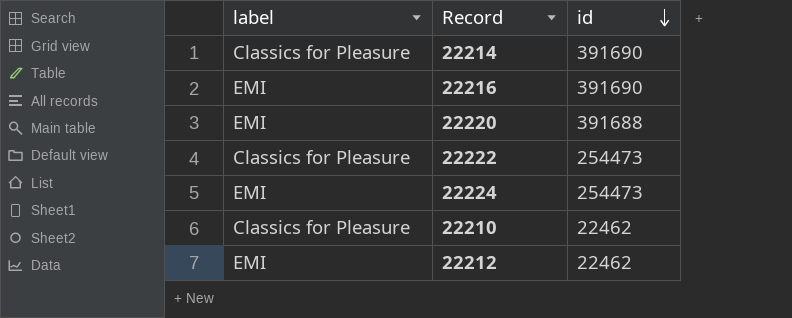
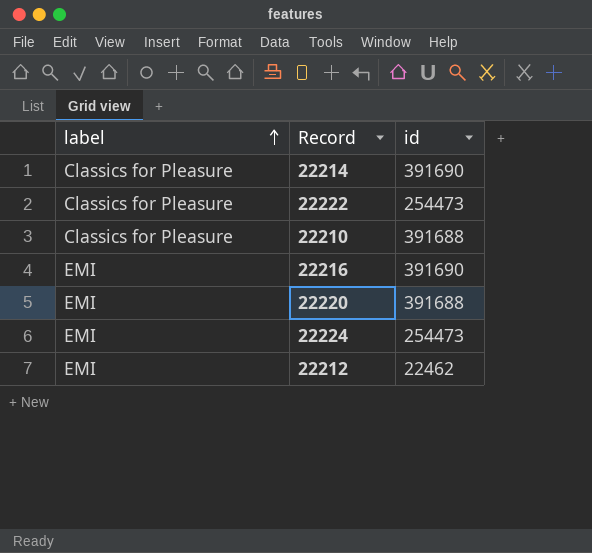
row order: id descending -> label ascending
22210 | id: 22462 -> 391688

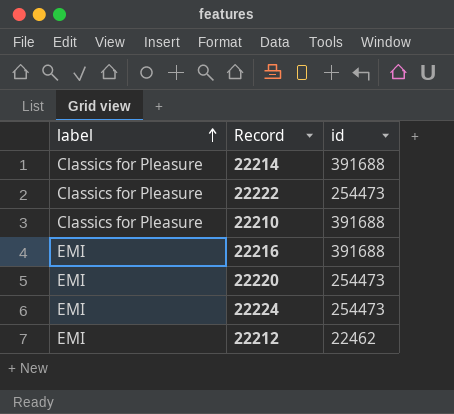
22214 | id: 391690 -> 391688
22216 | id: 391690 -> 391688
22220 | id: 391688 -> 254473

